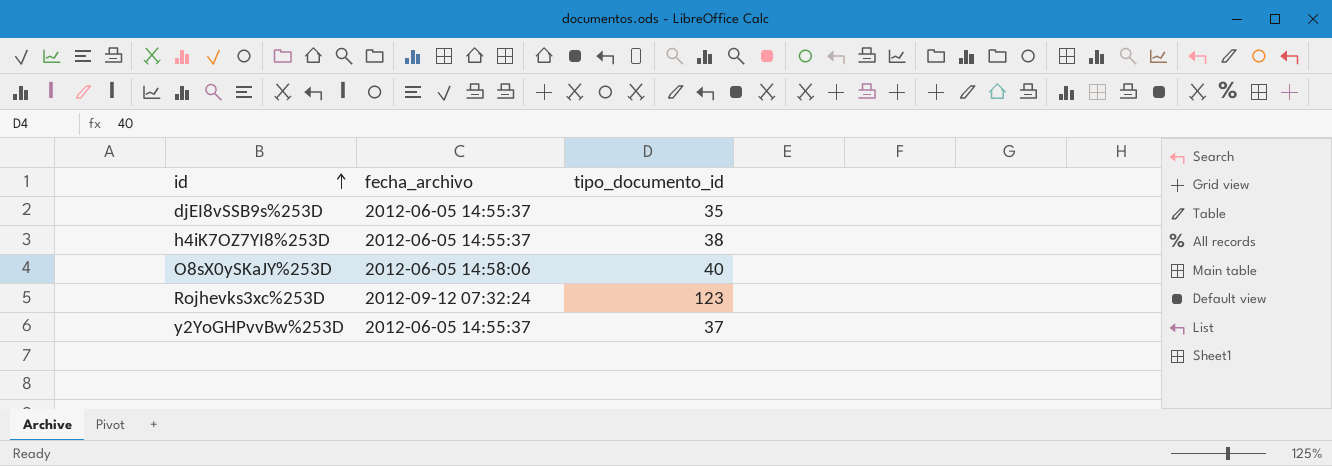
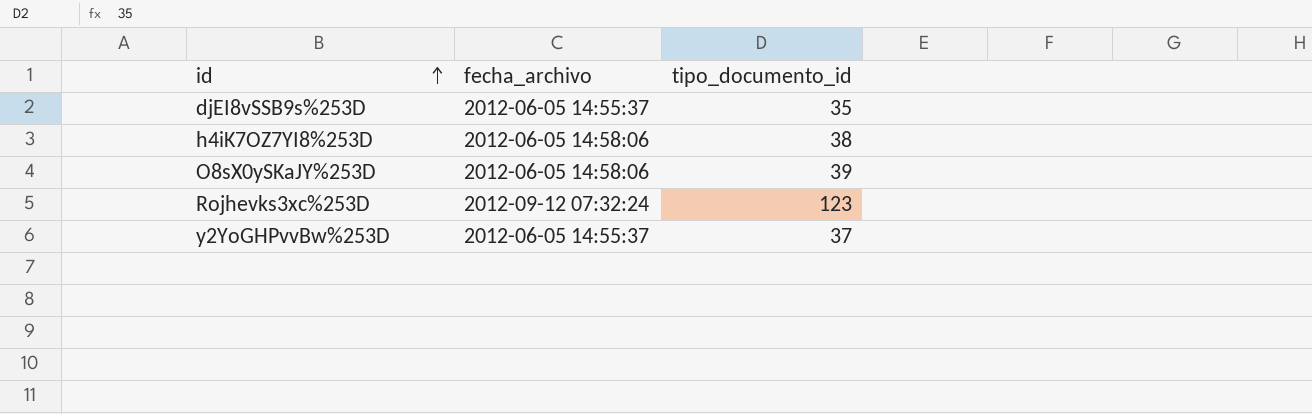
h4iK7OZ7YI8%253D | fecha_archivo: 2012-06-05 14:55:37 -> 2012-06-05 14:58:06
O8sX0ySKaJY%253D | tipo_documento_id: 40 -> 39

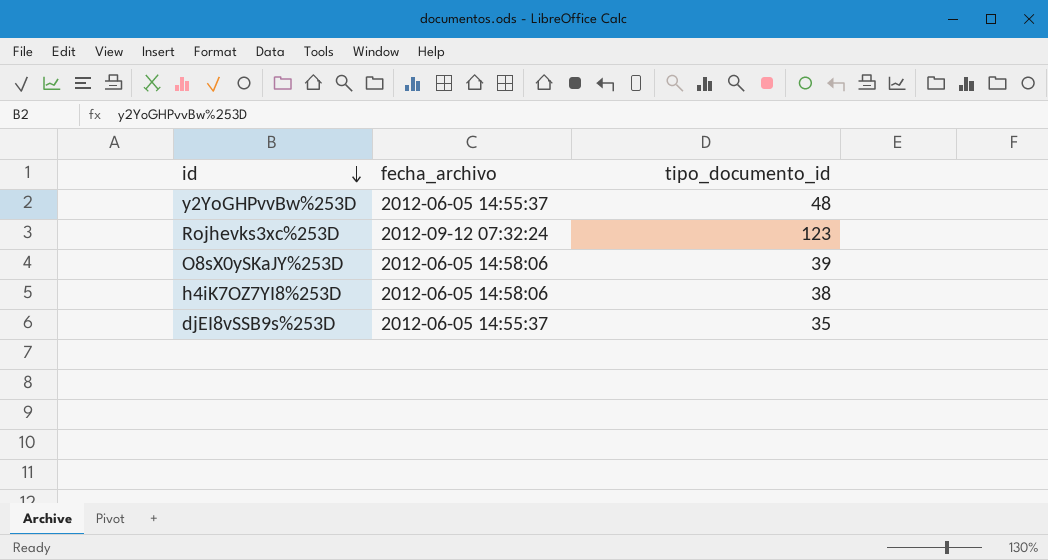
row order: id ascending -> id descending
y2YoGHPvvBw%253D | tipo_documento_id: 37 -> 48

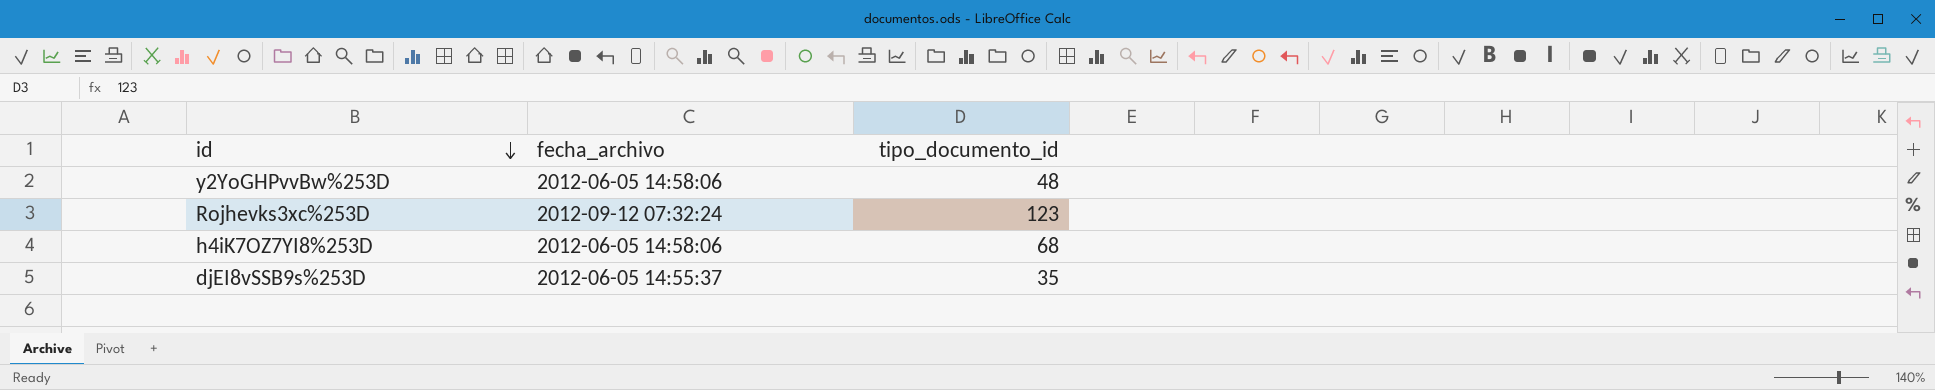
row O8sX0ySKaJY%253D: 2012-06-05 14:58:06 | 39 -> none
y2YoGHPvvBw%253D | fecha_archivo: 2012-06-05 14:55:37 -> 2012-06-05 14:58:06
h4iK7OZ7YI8%253D | tipo_documento_id: 38 -> 68

